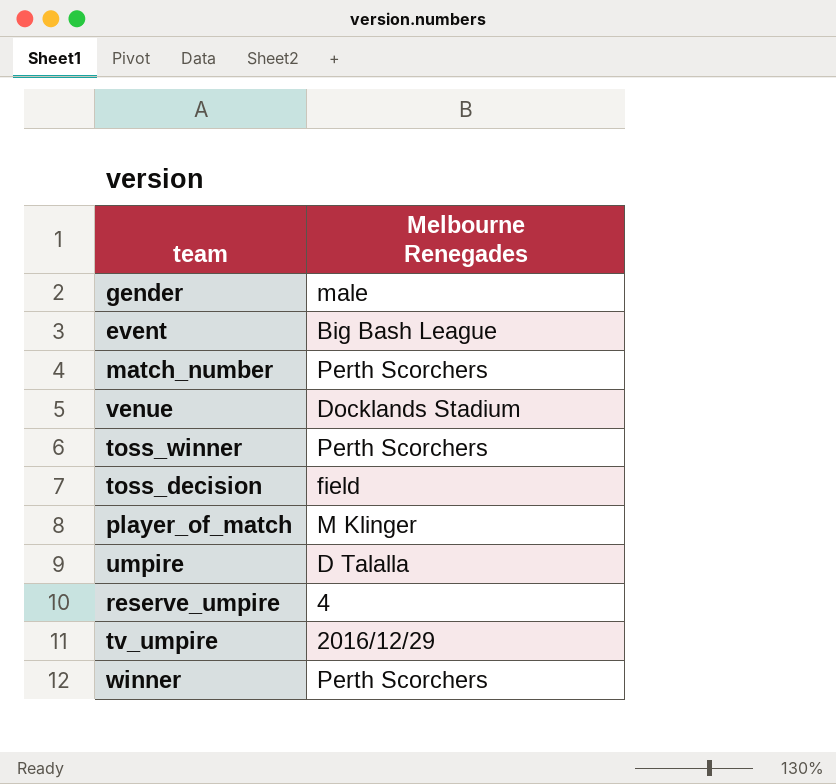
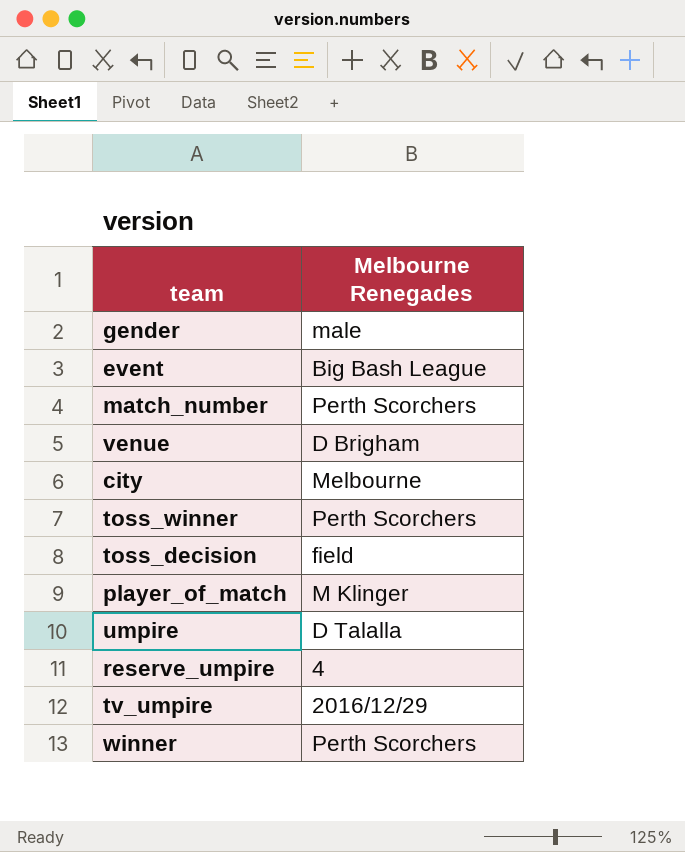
venue | Melbourne Renegades: Docklands Stadium -> D Brigham
row city: none -> Melbourne

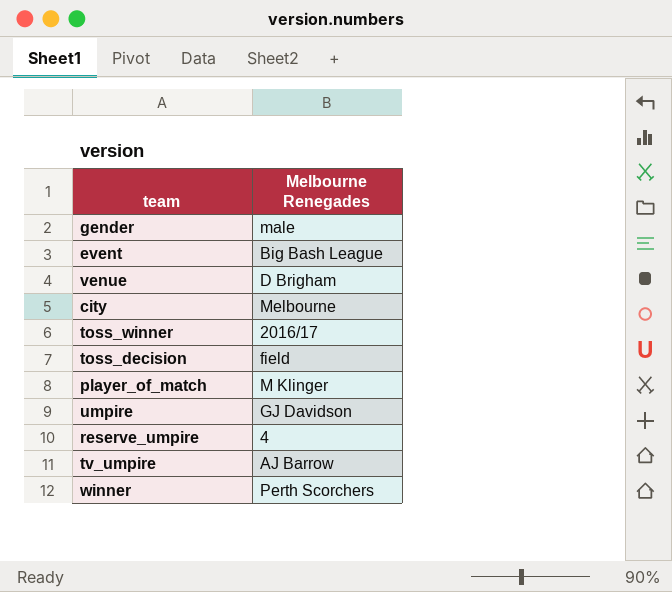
row match_number: Perth Scorchers -> none
toss_winner | Melbourne Renegades: Perth Scorchers -> 2016/17
umpire | Melbourne Renegades: D Talalla -> GJ Davidson
tv_umpire | Melbourne Renegades: 2016/12/29 -> AJ Barrow

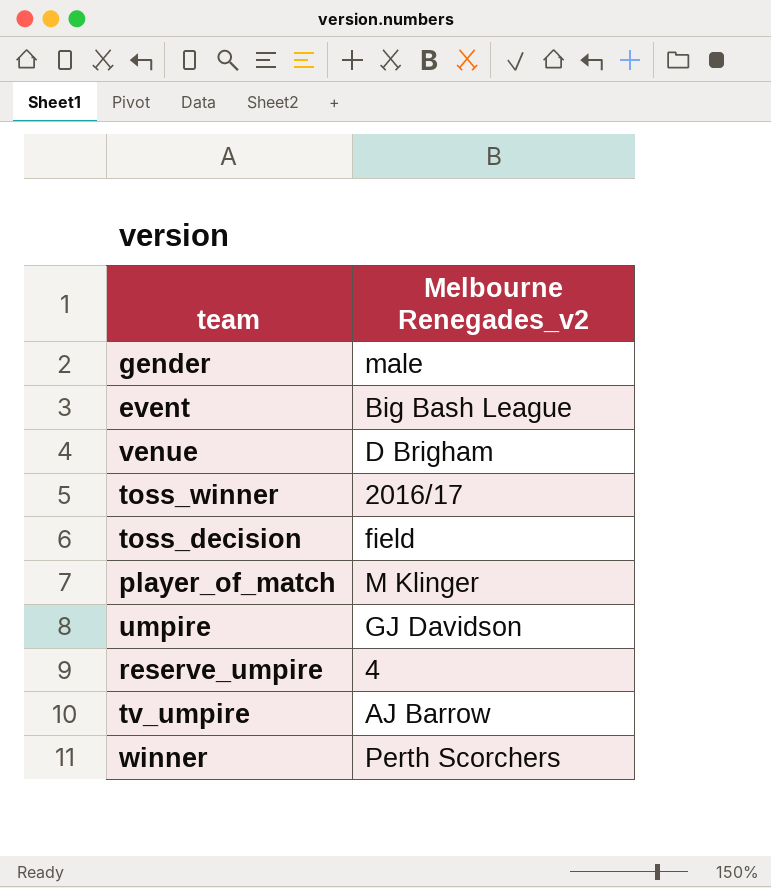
column name: Melbourne Renegades -> Melbourne Renegades_v2
row city: Melbourne -> none

